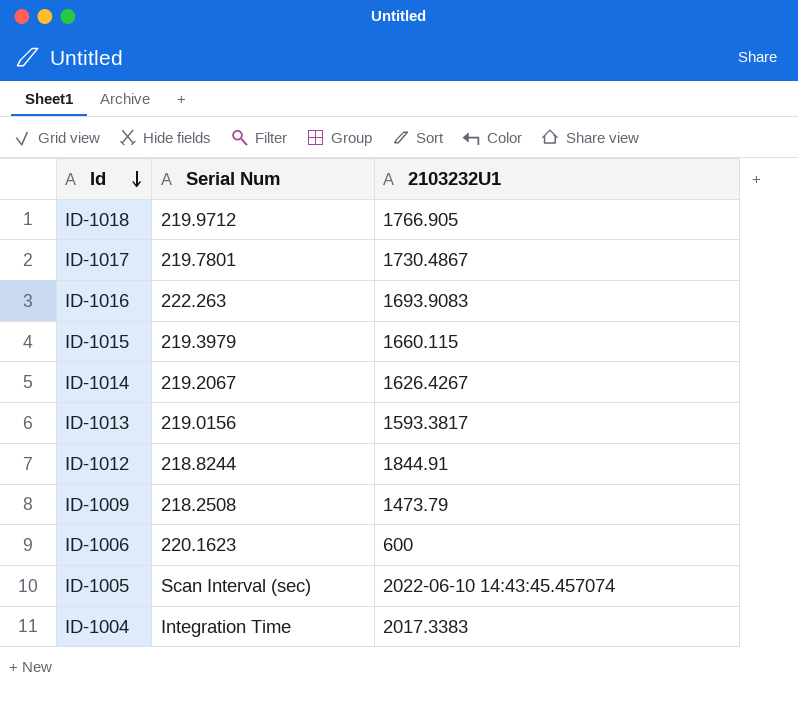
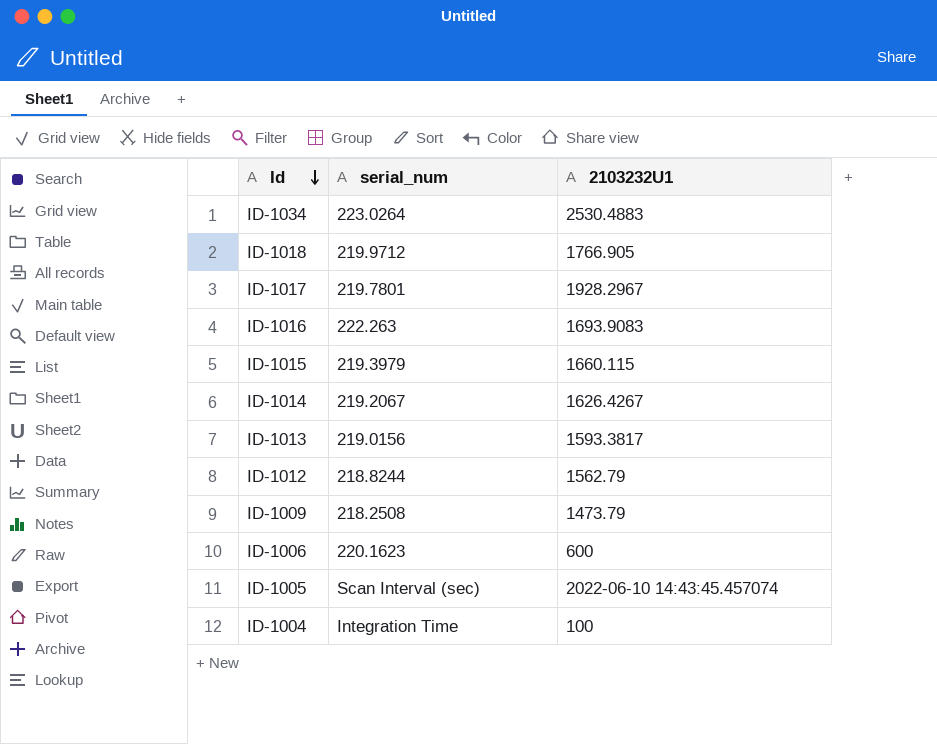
column name: Serial Num -> serial_num
row ID-1034: none -> 223.0264 | 2530.4883
ID-1017 | 2103232U1: 1730.4867 -> 1928.2967
ID-1012 | 2103232U1: 1844.91 -> 1562.79
ID-1004 | 2103232U1: 2017.3383 -> 100

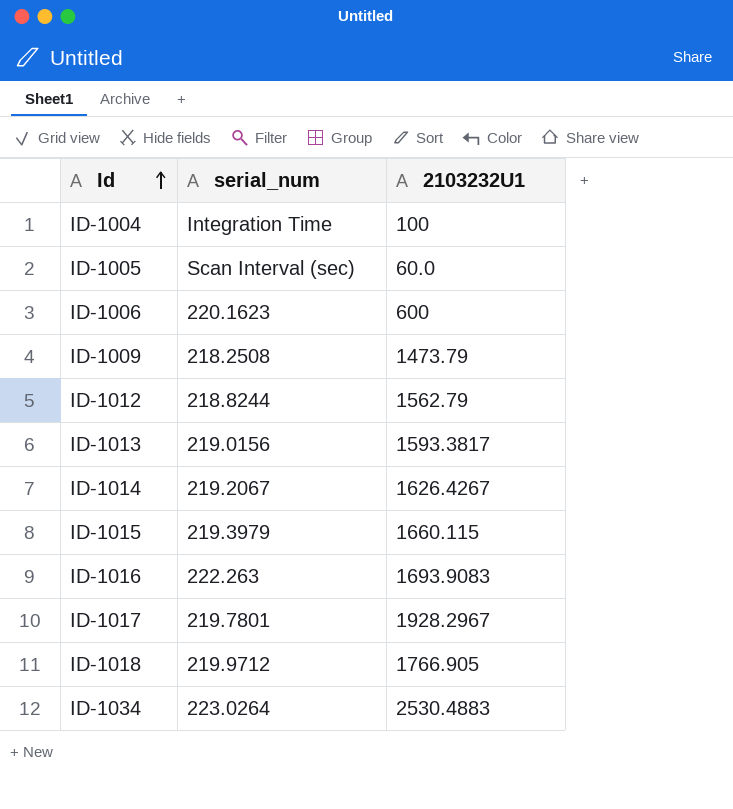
row order: Id descending -> Id ascending
ID-1005 | 2103232U1: 2022-06-10 14:43:45.457074 -> 60.0

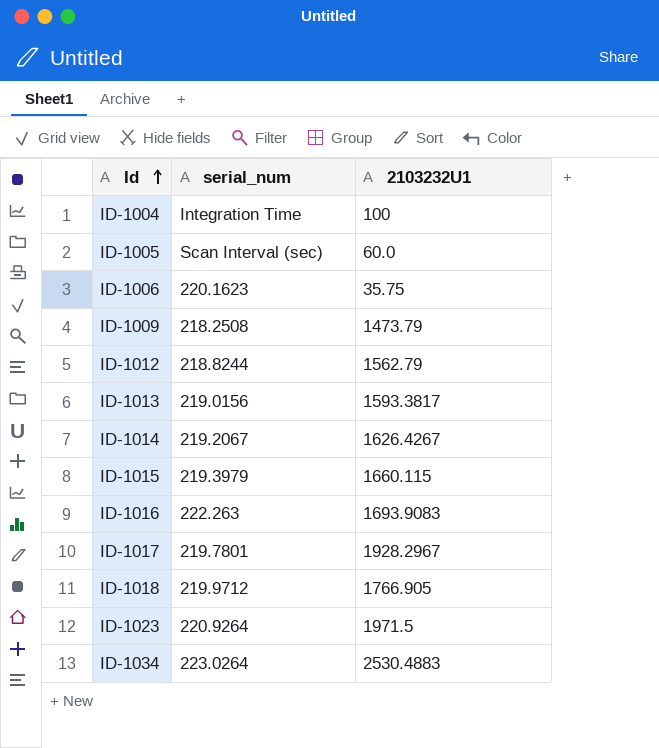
ID-1006 | 2103232U1: 600 -> 35.75
row ID-1023: none -> 220.9264 | 1971.5

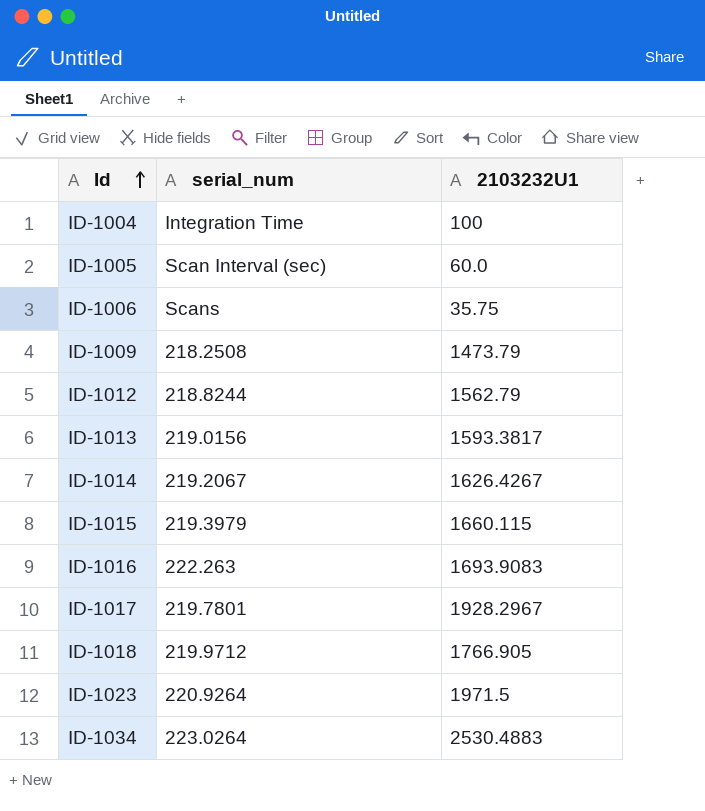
ID-1006 | serial_num: 220.1623 -> Scans

